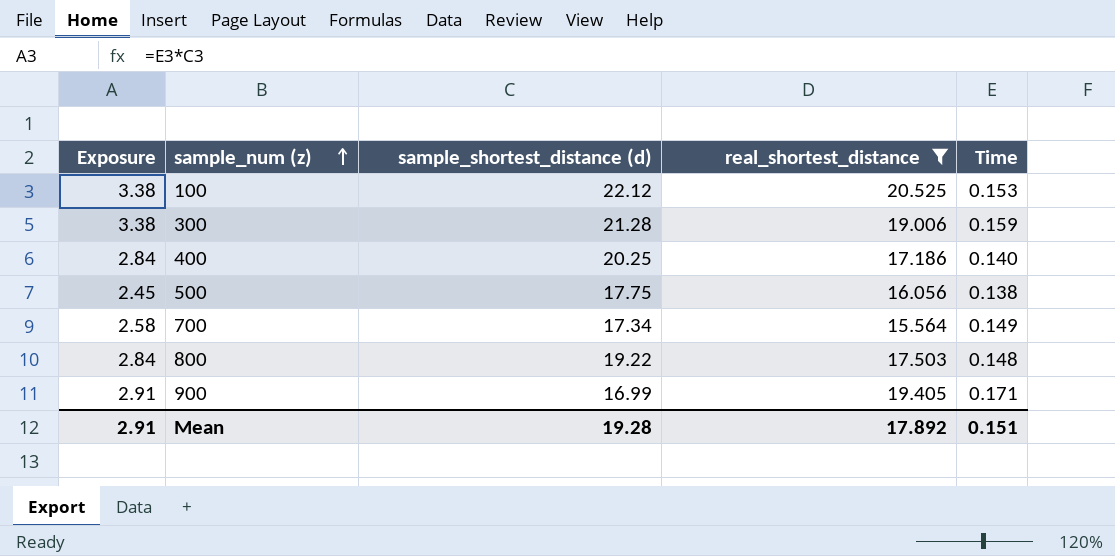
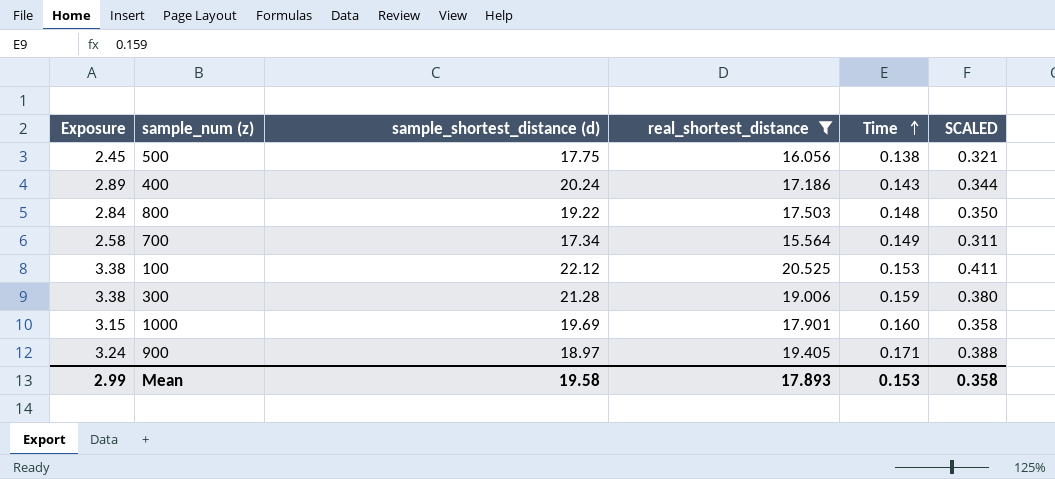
row order: sample_num (z) ascending -> Time ascending
column SCALED | formula: none -> [real_shortest_distance] * 0.02
400 | Exposure: 2.84 -> 2.89
400 | sample_shortest_distance (d): 20.25 -> 20.24
400 | Time: 0.140 -> 0.143
row 1000: none -> 3.15 | 19.69 | 17.901 | 0.160 | 0.358
900 | Exposure: 2.91 -> 3.24
900 | sample_shortest_distance (d): 16.99 -> 18.97
Mean | Exposure: 2.91 -> 2.99
Mean | sample_shortest_distance (d): 19.28 -> 19.58
Mean | real_shortest_distance: 17.892 -> 17.893
Mean | Time: 0.151 -> 0.153

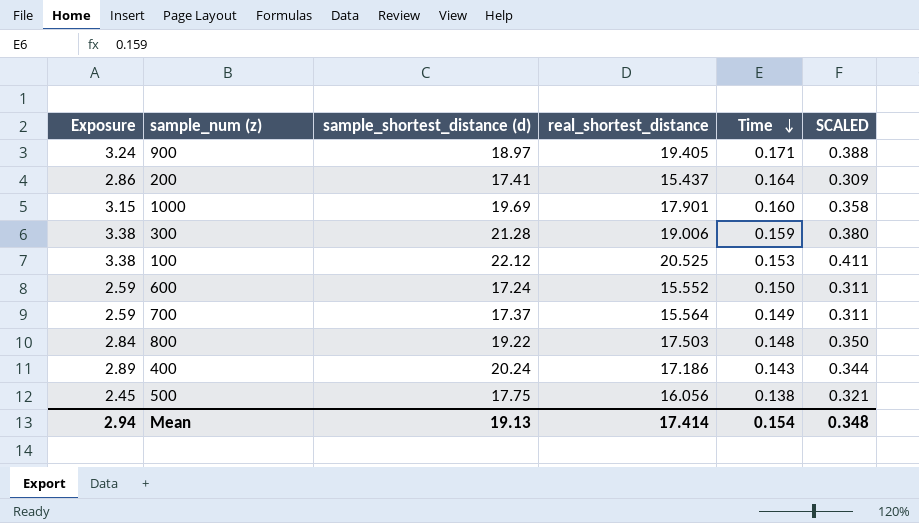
filter: real_shortest_distance >= 15.564 -> none
row order: Time ascending -> Time descending
700 | Exposure: 2.58 -> 2.59
700 | sample_shortest_distance (d): 17.34 -> 17.37
Mean | Exposure: 2.99 -> 2.94
Mean | sample_shortest_distance (d): 19.58 -> 19.13
Mean | real_shortest_distance: 17.893 -> 17.414
Mean | Time: 0.153 -> 0.154
Mean | SCALED: 0.358 -> 0.348

